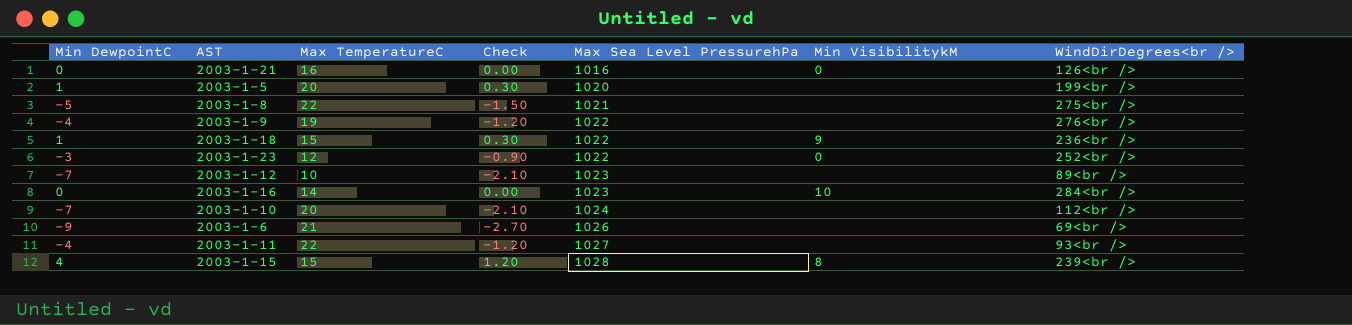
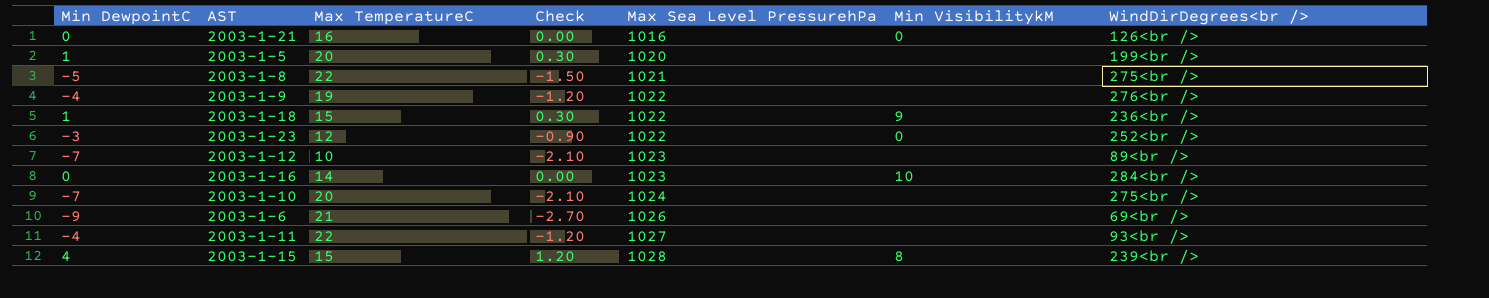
2003-1-10 | WindDirDegrees<br />: 112<br /> -> 275<br />

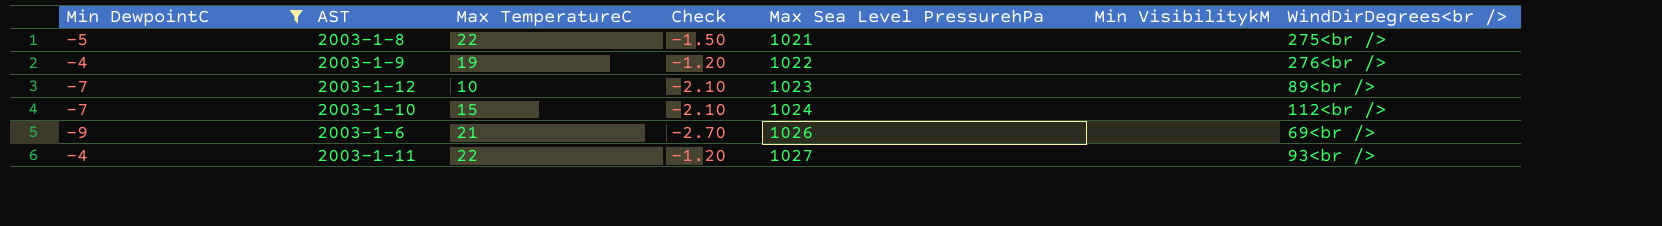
filter: none -> Min DewpointC <= -4
2003-1-10 | Max TemperatureC: 20 -> 15
2003-1-10 | WindDirDegrees<br />: 275<br /> -> 112<br />

